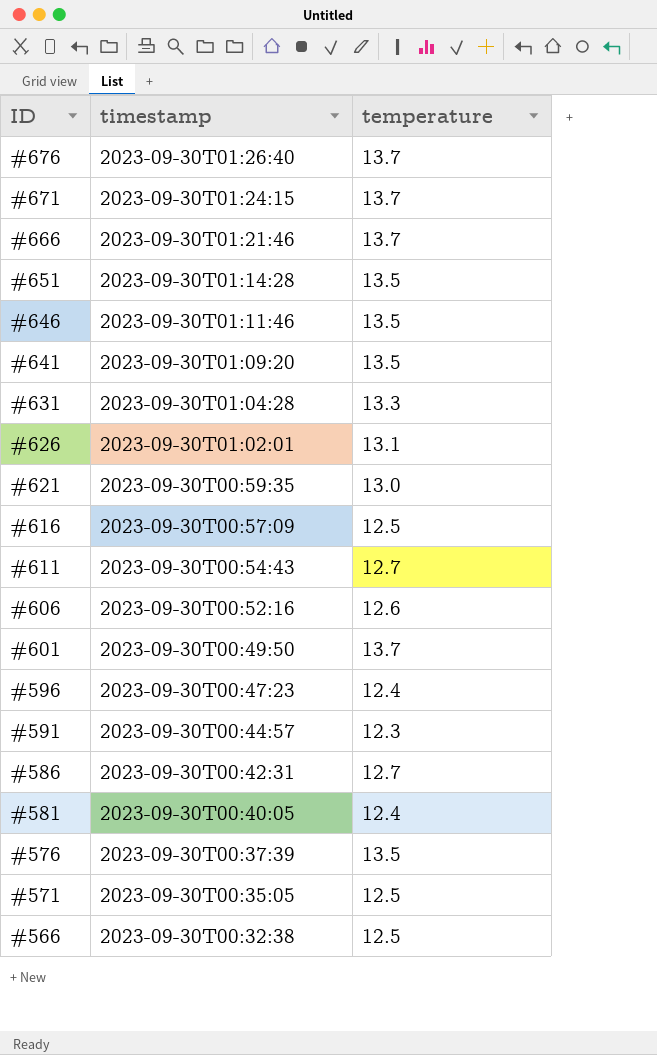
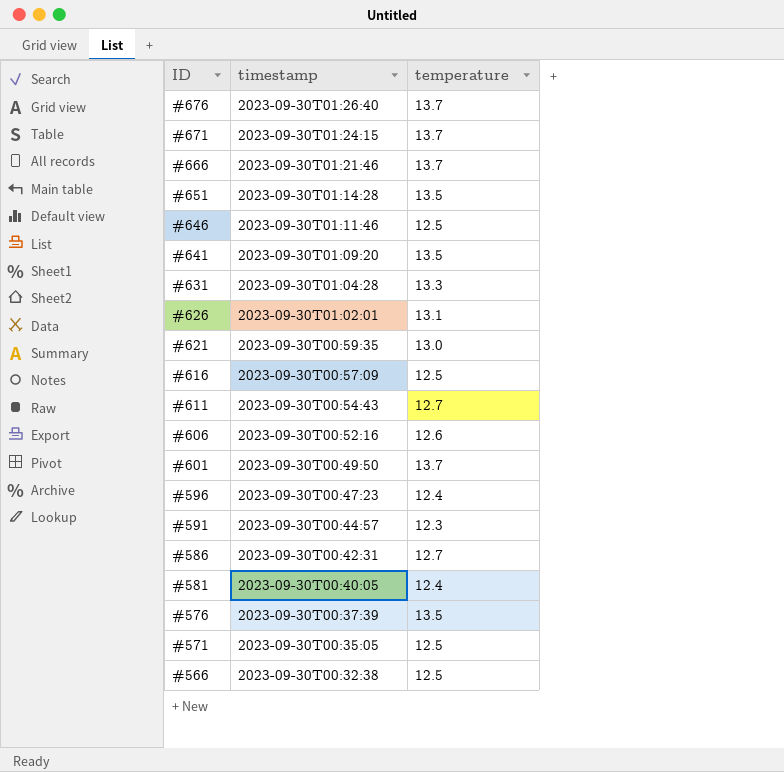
#646 | temperature: 13.5 -> 12.5

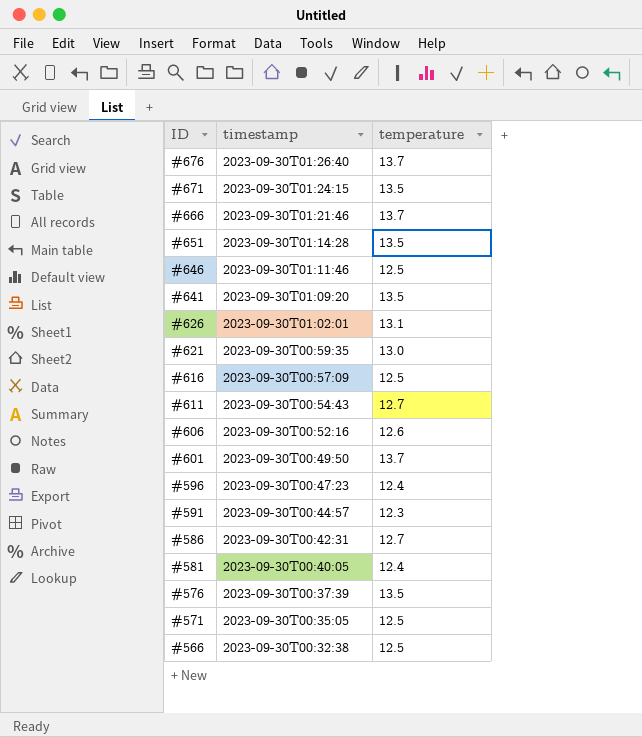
row #631: 2023-09-30T01:04:28 | 13.3 -> none
#671 | temperature: 13.7 -> 13.5

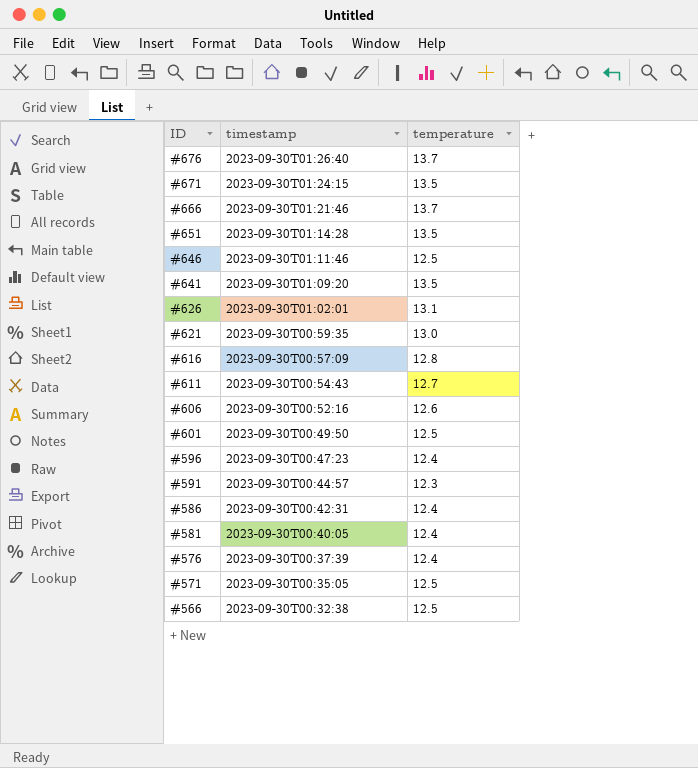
#616 | temperature: 12.5 -> 12.8
#601 | temperature: 13.7 -> 12.5
#586 | temperature: 12.7 -> 12.4
#576 | temperature: 13.5 -> 12.4

